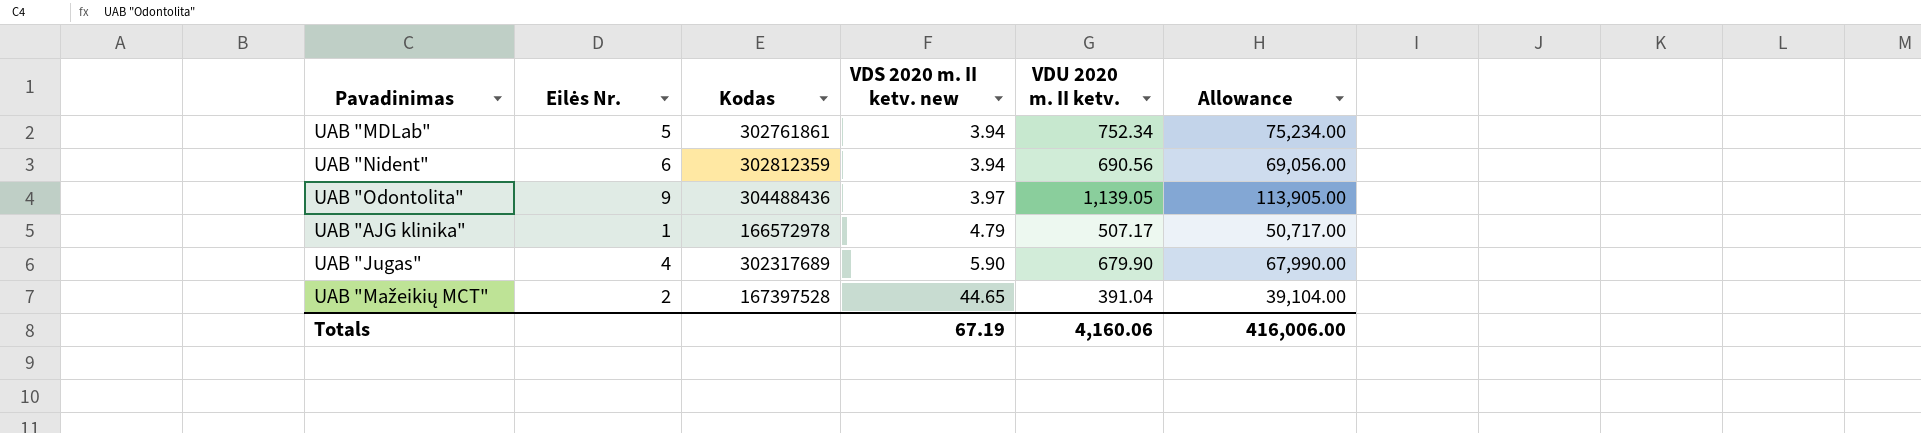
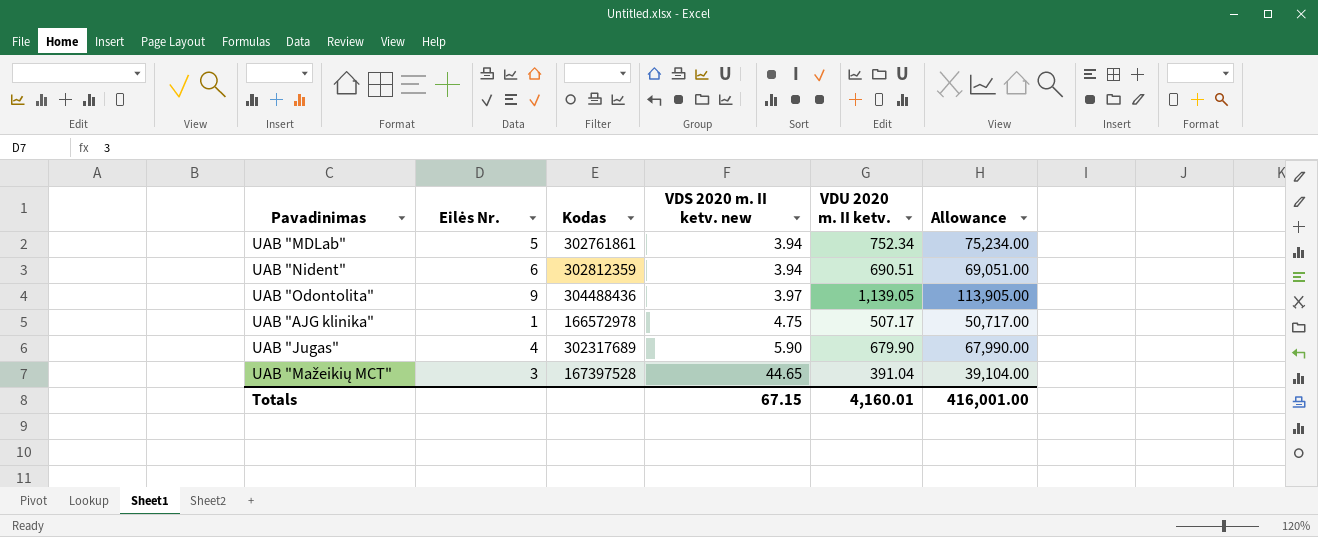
UAB "Nident" | VDU 2020 m. II ketv.: 690.56 -> 690.51
UAB "Nident" | Allowance: 69,056.00 -> 69,051.00
UAB "AJG klinika" | VDS 2020 m. II ketv. new: 4.79 -> 4.75
UAB "Mažeikių MCT" | Eilės Nr.: 2 -> 3
Totals | VDS 2020 m. II ketv. new: 67.19 -> 67.15
Totals | VDU 2020 m. II ketv.: 4,160.06 -> 4,160.01
Totals | Allowance: 416,006.00 -> 416,001.00

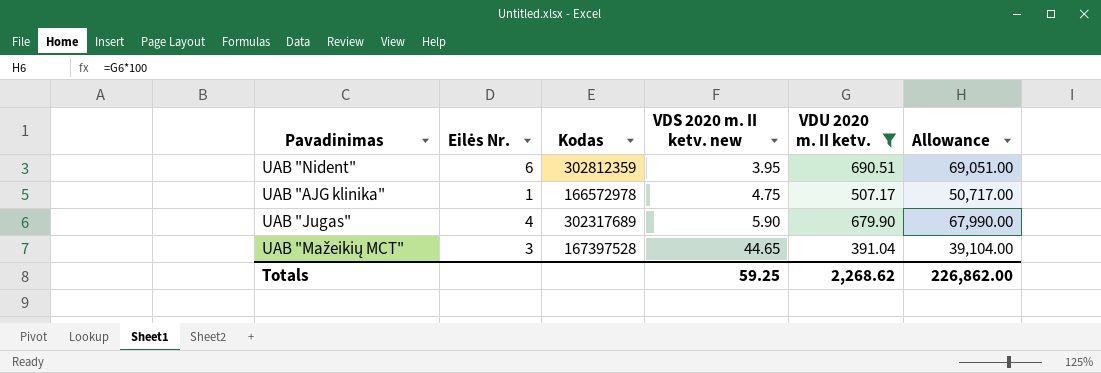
filter: none -> VDU 2020 m. II ketv. <= 690.51
UAB "Nident" | VDS 2020 m. II ketv. new: 3.94 -> 3.95
Totals | VDS 2020 m. II ketv. new: 67.15 -> 59.25
Totals | VDU 2020 m. II ketv.: 4,160.01 -> 2,268.62
Totals | Allowance: 416,001.00 -> 226,862.00

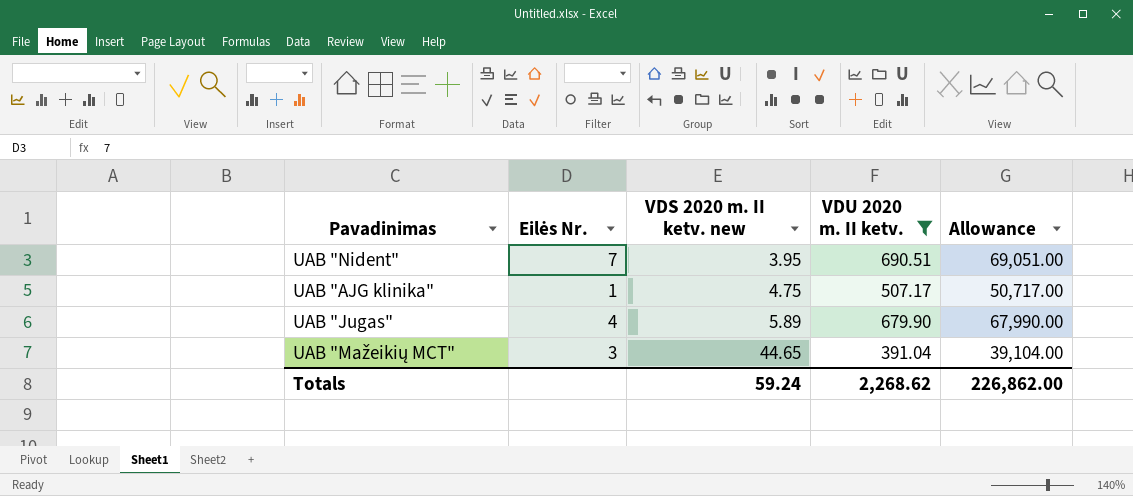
column Kodas | position: 3 -> none
UAB "Nident" | Eilės Nr.: 6 -> 7
UAB "Jugas" | VDS 2020 m. II ketv. new: 5.90 -> 5.89
Totals | VDS 2020 m. II ketv. new: 59.25 -> 59.24

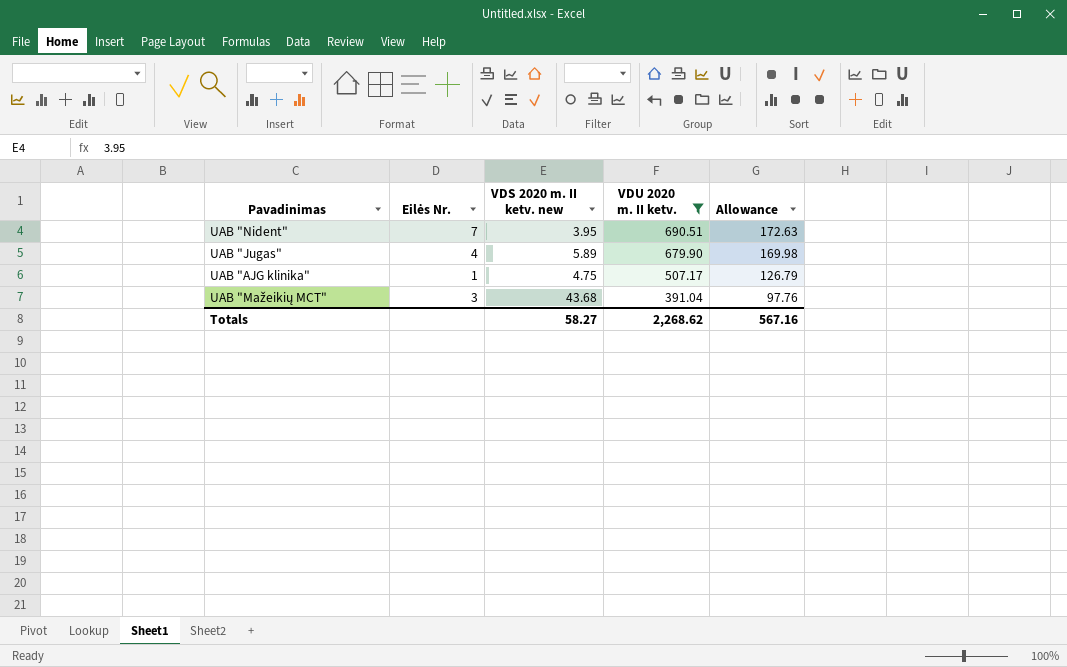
row order: VDS 2020 m. II ketv. new ascending -> VDU 2020 m. II ketv. descending
column Allowance | formula: [VDU 2020 m. II ketv.] * 100 -> [VDU 2020 m. II ketv.] * 0.25
UAB "Mažeikių MCT" | VDS 2020 m. II ketv. new: 44.65 -> 43.68
Totals | VDS 2020 m. II ketv. new: 59.24 -> 58.27
Totals | Allowance: 226,862.00 -> 567.16

